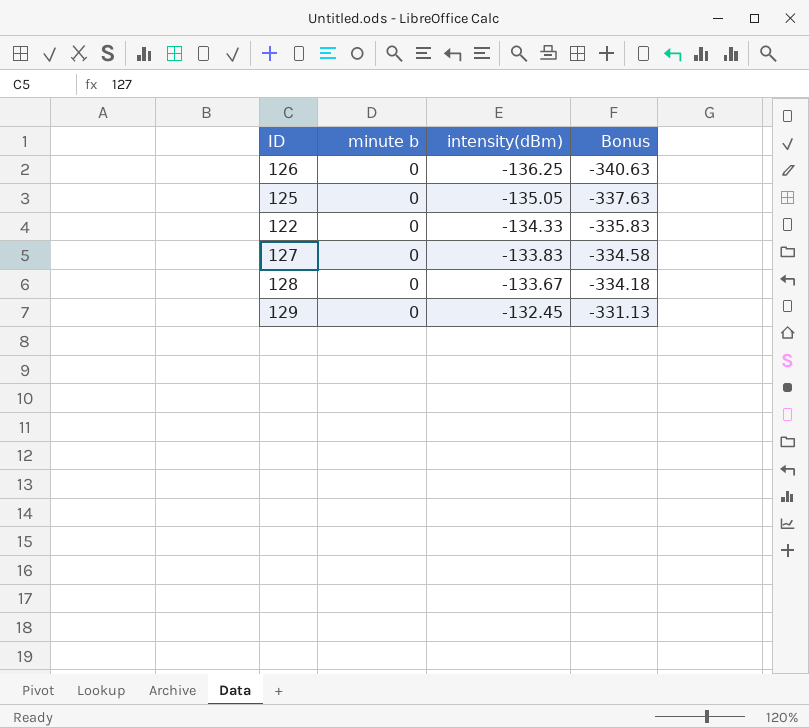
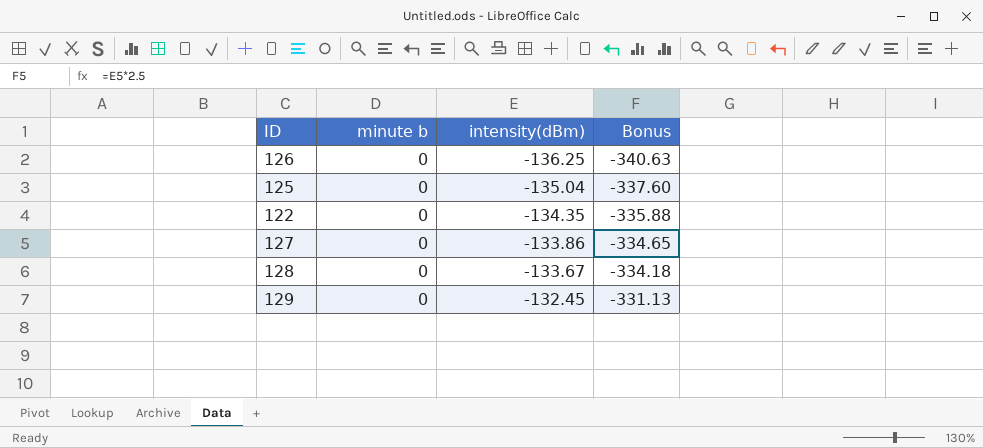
125 | intensity(dBm): -135.05 -> -135.04
125 | Bonus: -337.63 -> -337.60
122 | intensity(dBm): -134.33 -> -134.35
122 | Bonus: -335.83 -> -335.88
127 | intensity(dBm): -133.83 -> -133.86
127 | Bonus: -334.58 -> -334.65

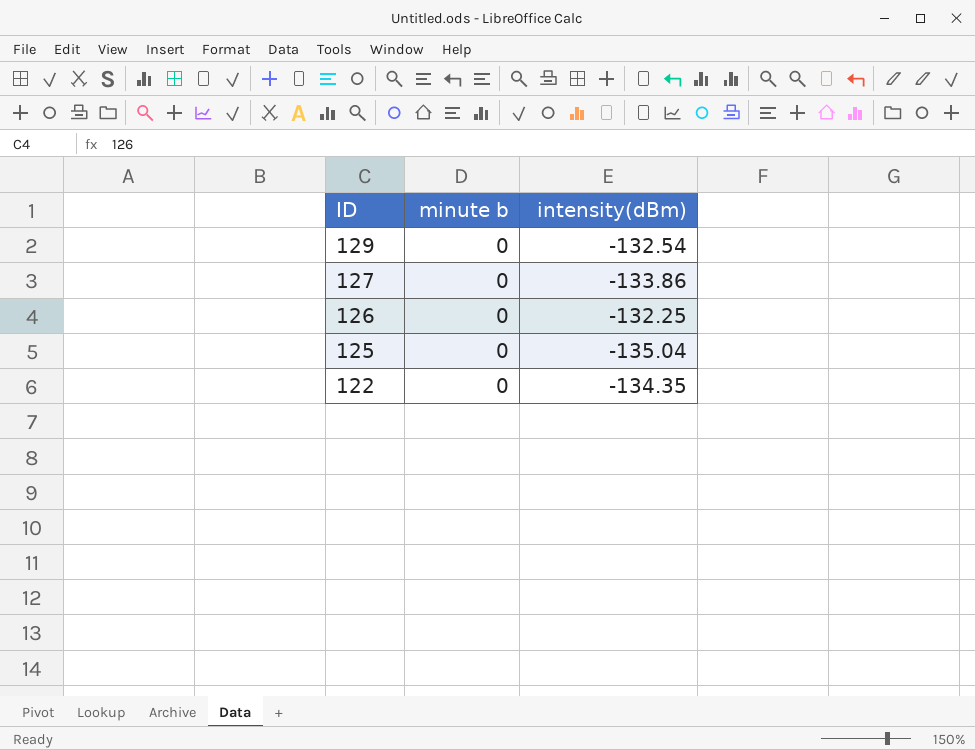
row order: intensity(dBm) ascending -> ID descending
column Bonus | formula: [intensity(dBm)] * 2.5 -> none
row 128: 0 | -133.67 | -334.18 -> none
129 | intensity(dBm): -132.45 -> -132.54
126 | intensity(dBm): -136.25 -> -132.25

